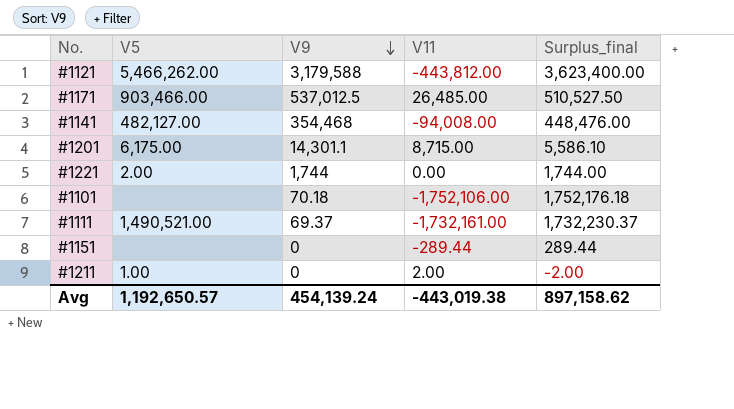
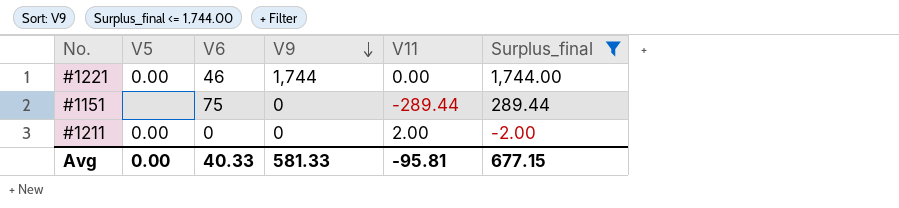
filter: none -> Surplus_final <= 1,744.00
column V6 | position: none -> 3
#1221 | V5: 2.00 -> 0.00
#1211 | V5: 1.00 -> 0.00
Avg | V5: 1,192,650.57 -> 0.00
Avg | V9: 454,139.24 -> 581.33
Avg | V11: -443,019.38 -> -95.81
Avg | Surplus_final: 897,158.62 -> 677.15

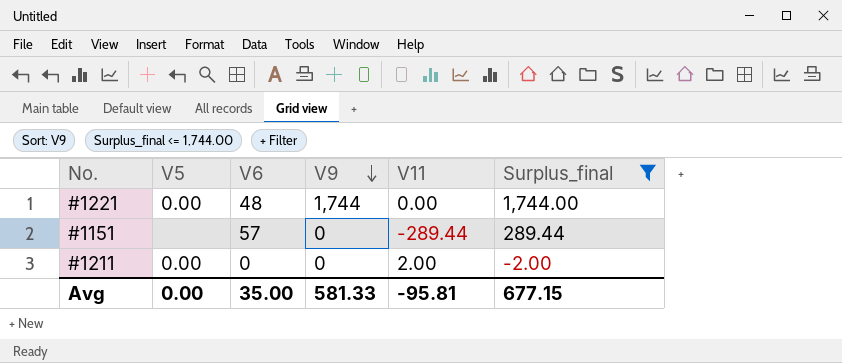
#1221 | V6: 46 -> 48
#1151 | V6: 75 -> 57
Avg | V6: 40.33 -> 35.00

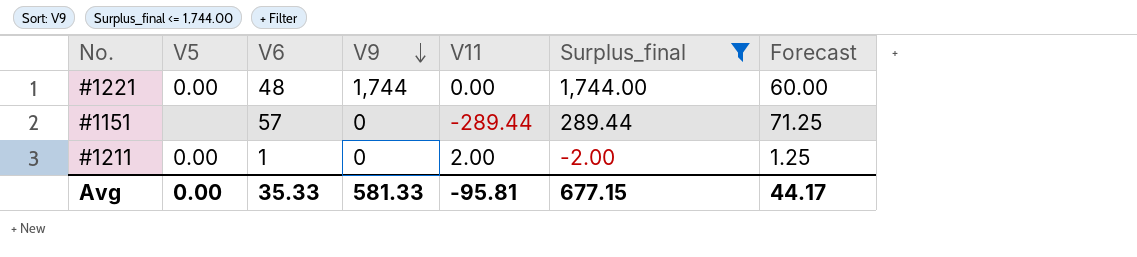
column Forecast | formula: none -> [V6] * 1.25
#1211 | V6: 0 -> 1
Avg | V6: 35.00 -> 35.33

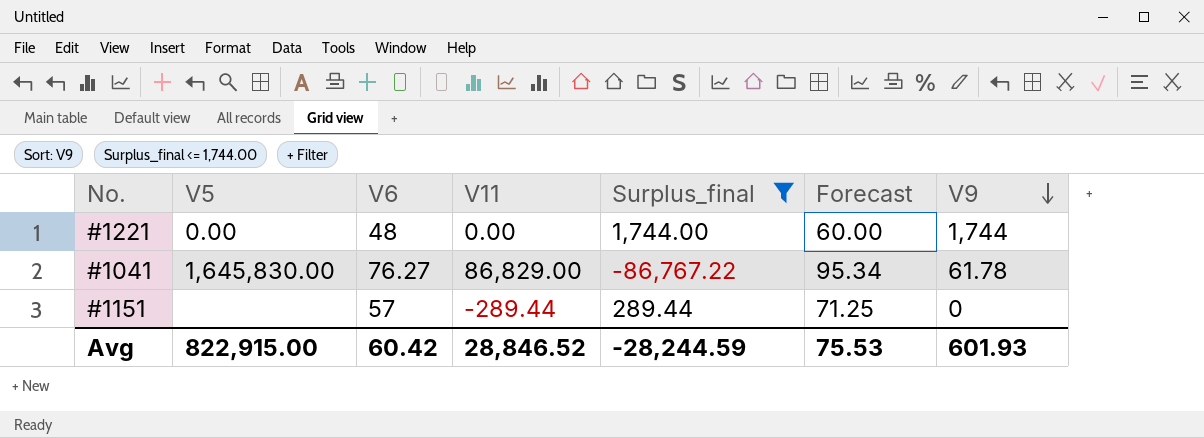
column V9 | position: 4 -> 7
row #1211: 0.00 | 1 | 0 | 2.00 | -2.00 | 1.25 -> none
row #1041: none -> 1,645,830.00 | 76.27 | 86,829.00 | -86,767.22 | 95.34 | 61.78
Avg | V5: 0.00 -> 822,915.00
Avg | V6: 35.33 -> 60.42
Avg | V11: -95.81 -> 28,846.52
Avg | Surplus_final: 677.15 -> -28,244.59
Avg | Forecast: 44.17 -> 75.53
Avg | V9: 581.33 -> 601.93

